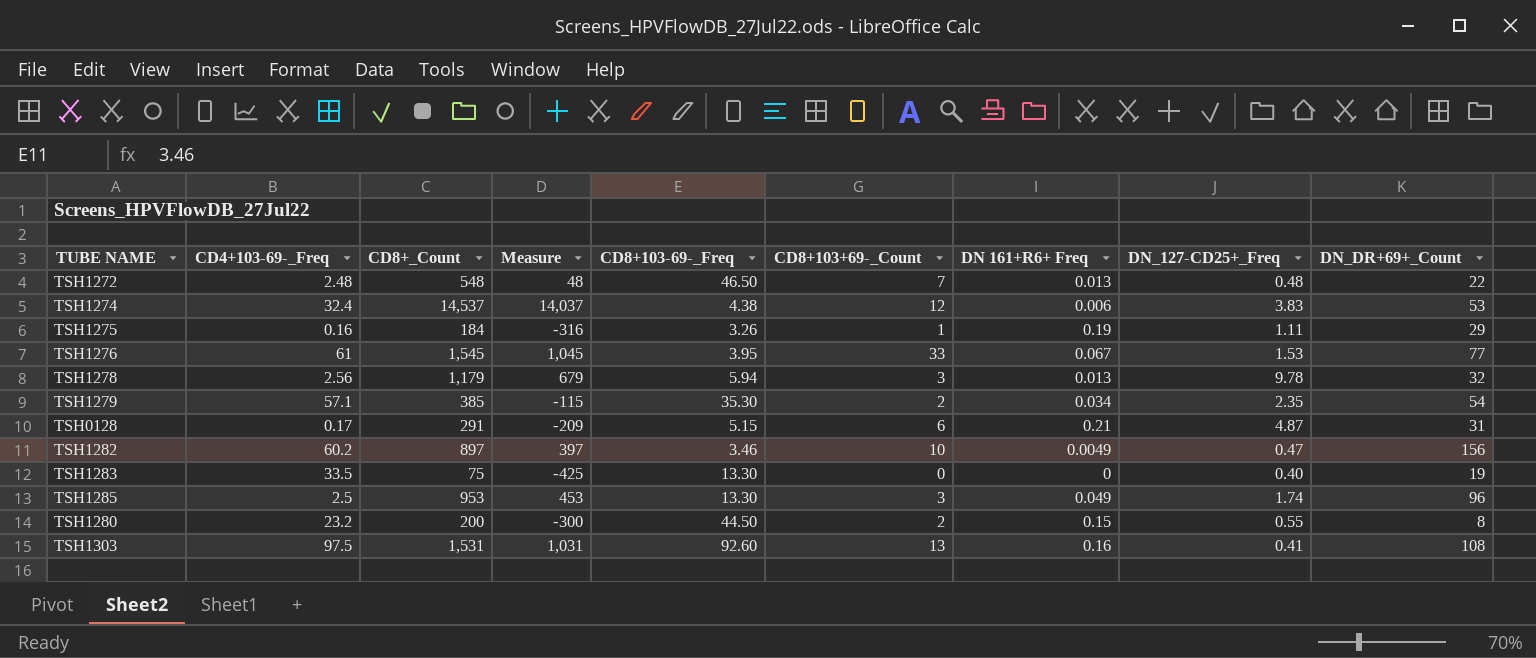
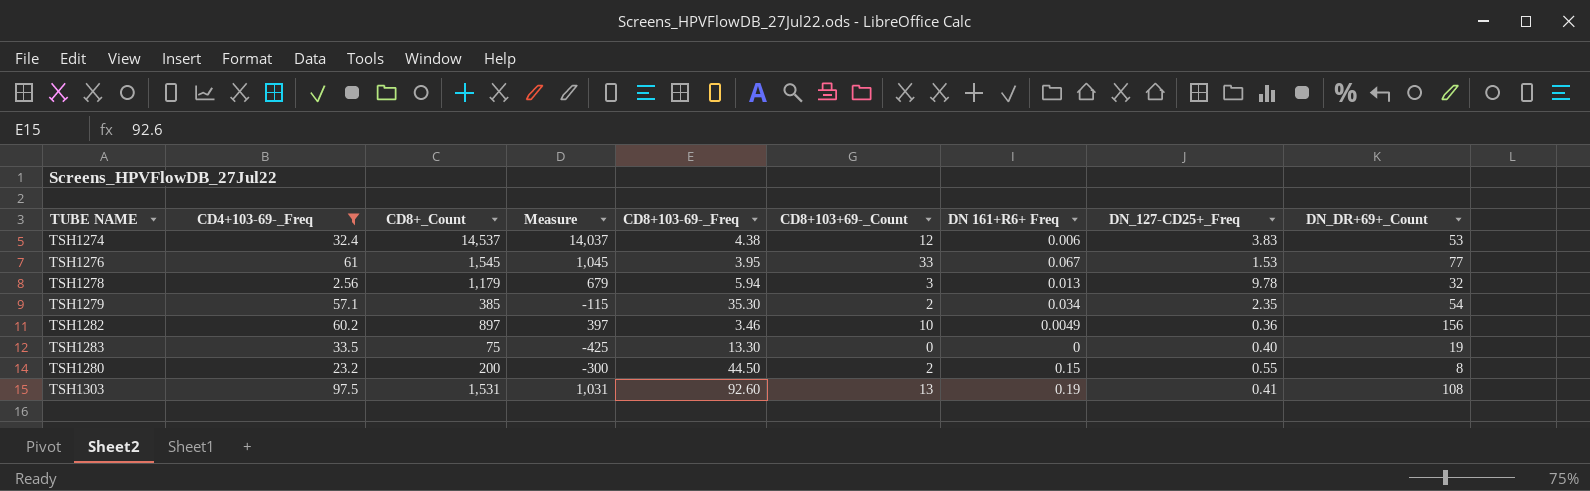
filter: none -> CD4+103-69-_Freq >= 2.56
TSH1282 | DN_127-CD25+_Freq: 0.47 -> 0.36
TSH1303 | DN 161+R6+ Freq: 0.16 -> 0.19

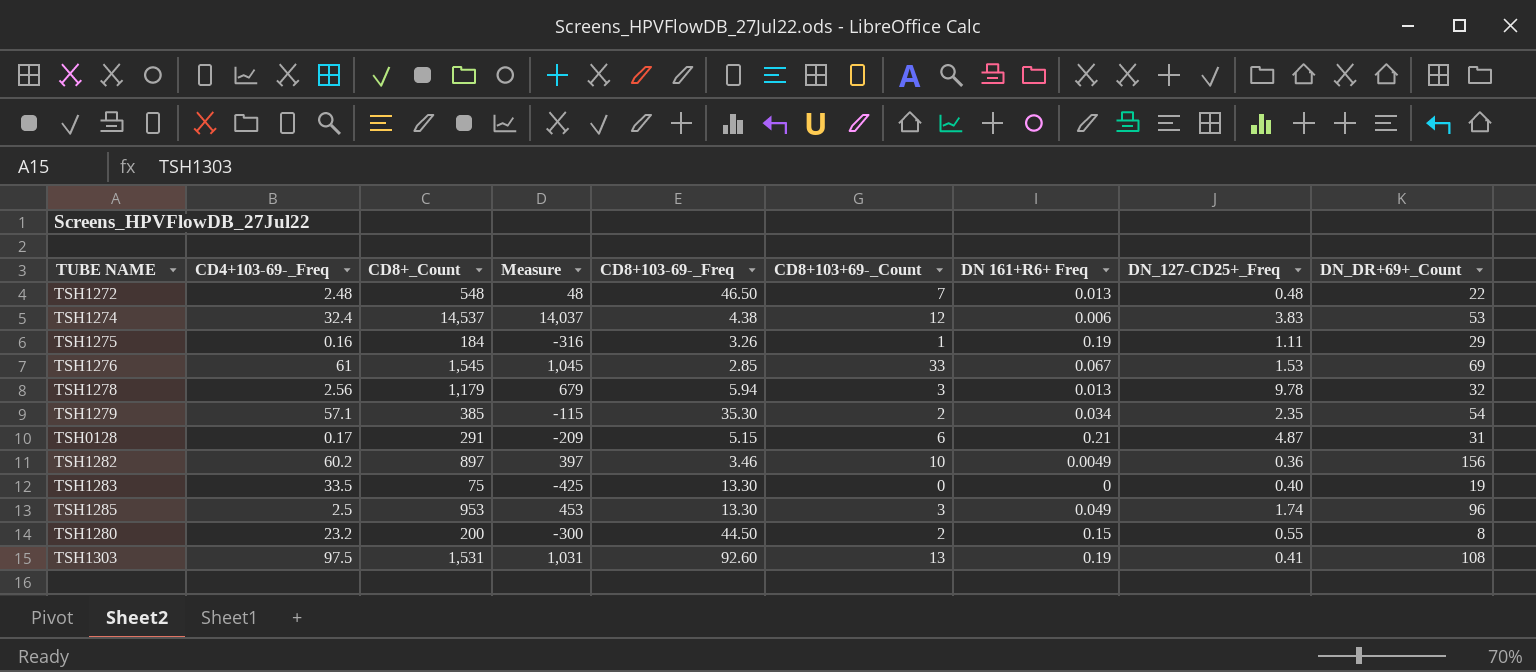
filter: CD4+103-69-_Freq >= 2.56 -> none
TSH1276 | CD8+103-69-_Freq: 3.95 -> 2.85
TSH1276 | DN_DR+69+_Count: 77 -> 69

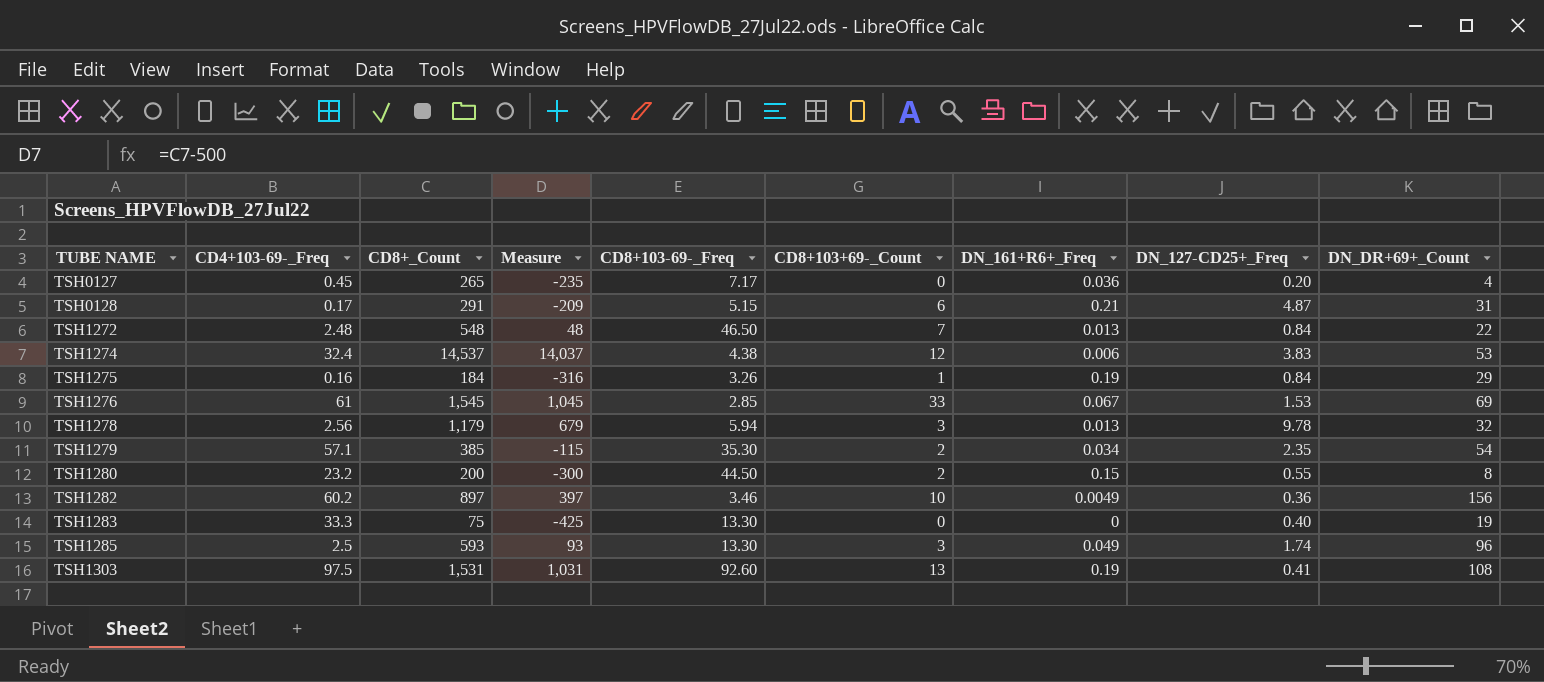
row order: none -> TUBE NAME ascending
column name: DN 161+R6+ Freq -> DN_161+R6+_Freq
row TSH0127: none -> 0.45 | 265 | -235 | 7.17 | 0 | 0.036 | 0.20 | 4
TSH1272 | DN_127-CD25+_Freq: 0.48 -> 0.84
TSH1275 | DN_127-CD25+_Freq: 1.11 -> 0.84
TSH1283 | CD4+103-69-_Freq: 33.5 -> 33.3
TSH1285 | CD8+_Count: 953 -> 593
TSH1285 | Measure: 453 -> 93

